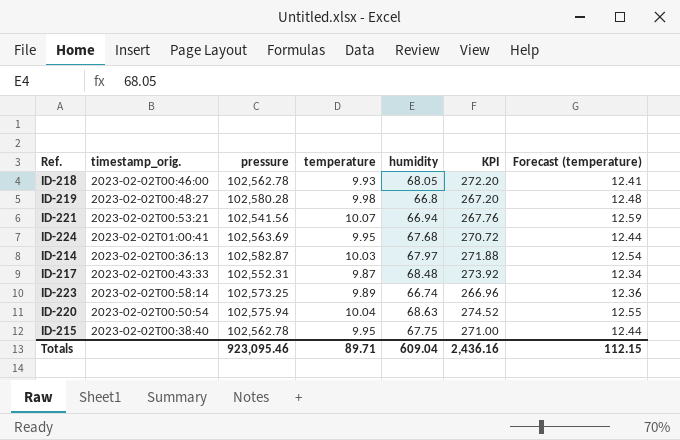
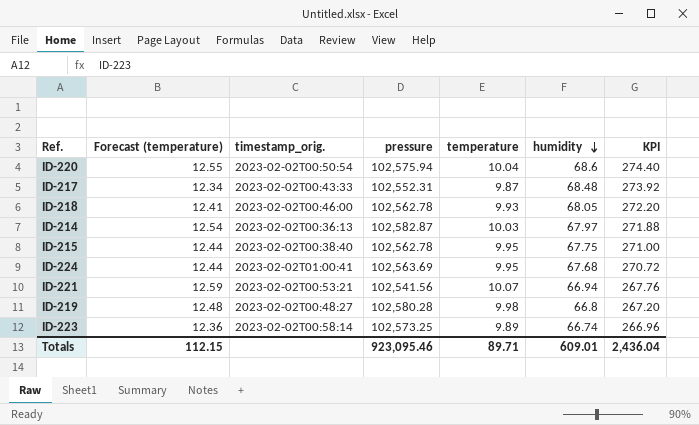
row order: none -> humidity descending
column Forecast (temperature) | position: 7 -> 2
ID-220 | humidity: 68.63 -> 68.6
ID-220 | KPI: 274.52 -> 274.40
Totals | humidity: 609.04 -> 609.01
Totals | KPI: 2,436.16 -> 2,436.04

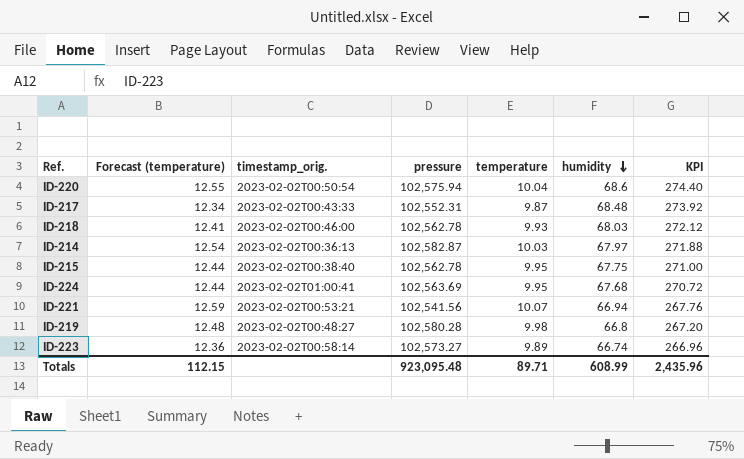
ID-218 | humidity: 68.05 -> 68.03
ID-218 | KPI: 272.20 -> 272.12
ID-223 | pressure: 102,573.25 -> 102,573.27
Totals | pressure: 923,095.46 -> 923,095.48
Totals | humidity: 609.01 -> 608.99
Totals | KPI: 2,436.04 -> 2,435.96

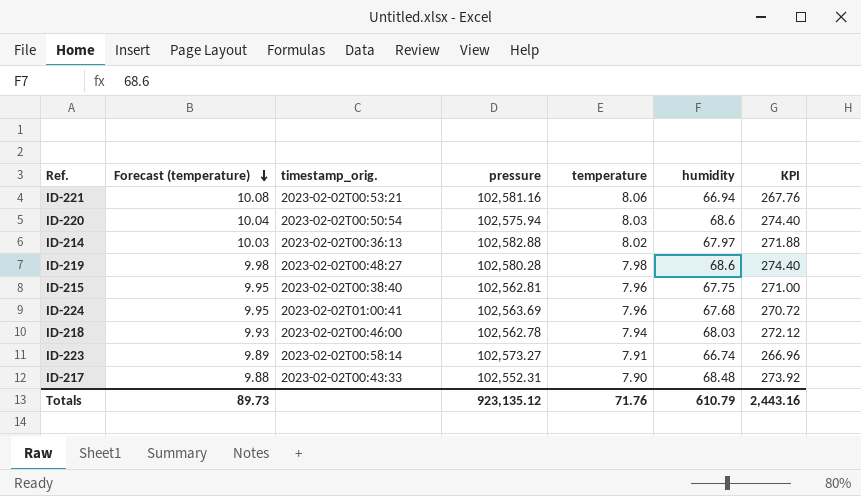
row order: humidity descending -> Forecast (temperature) descending
ID-221 | Forecast (temperature): 12.59 -> 10.08
ID-221 | pressure: 102,541.56 -> 102,581.16
ID-221 | temperature: 10.07 -> 8.06
ID-220 | Forecast (temperature): 12.55 -> 10.04
ID-220 | temperature: 10.04 -> 8.03
ID-214 | Forecast (temperature): 12.54 -> 10.03
ID-214 | pressure: 102,582.87 -> 102,582.88
ID-214 | temperature: 10.03 -> 8.02
ID-219 | Forecast (temperature): 12.48 -> 9.98
ID-219 | temperature: 9.98 -> 7.98
ID-219 | humidity: 66.8 -> 68.6
ID-219 | KPI: 267.20 -> 274.40
ID-215 | Forecast (temperature): 12.44 -> 9.95
ID-215 | pressure: 102,562.78 -> 102,562.81
ID-215 | temperature: 9.95 -> 7.96
ID-224 | Forecast (temperature): 12.44 -> 9.95
ID-224 | temperature: 9.95 -> 7.96
ID-218 | Forecast (temperature): 12.41 -> 9.93
ID-218 | temperature: 9.93 -> 7.94
ID-223 | Forecast (temperature): 12.36 -> 9.89
ID-223 | temperature: 9.89 -> 7.91
ID-217 | Forecast (temperature): 12.34 -> 9.88
ID-217 | temperature: 9.87 -> 7.90
Totals | Forecast (temperature): 112.15 -> 89.73
Totals | pressure: 923,095.48 -> 923,135.12
Totals | temperature: 89.71 -> 71.76
Totals | humidity: 608.99 -> 610.79
Totals | KPI: 2,435.96 -> 2,443.16

